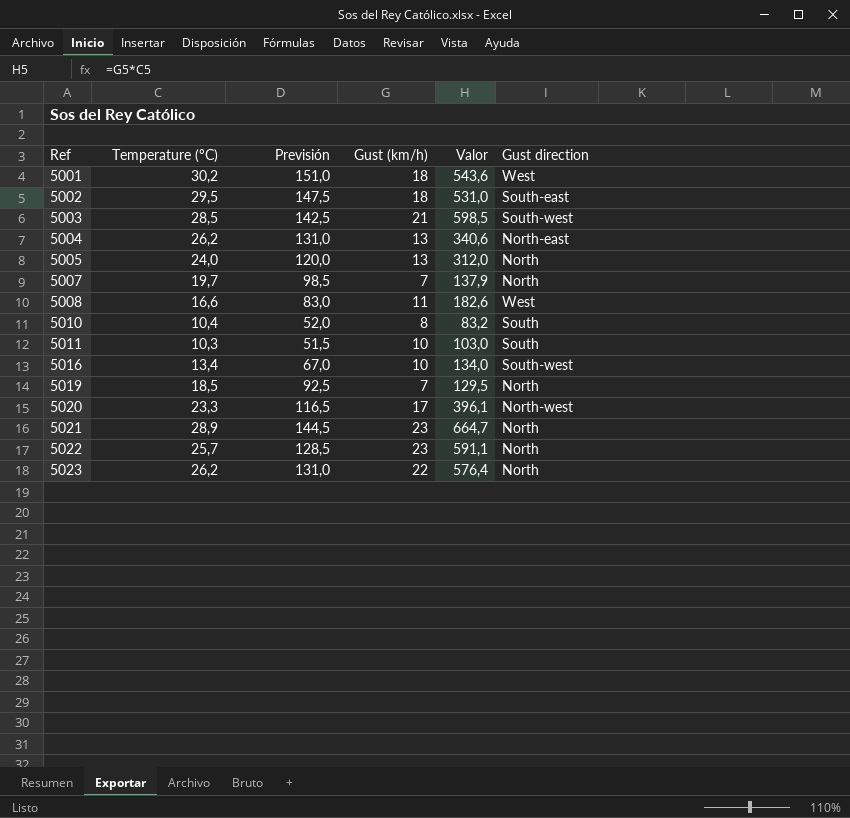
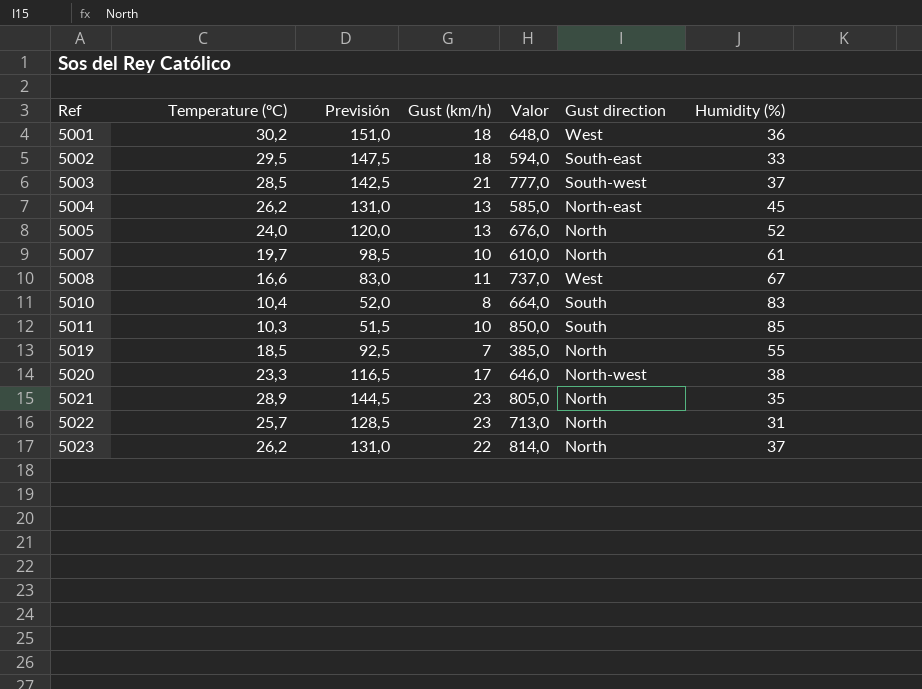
column Valor | formula: [Temperature (ºC)] * [Gust (km/h)] -> [Gust (km/h)] * [Humidity (%)]
column Humidity (%) | position: none -> 7
row 5016: 13,4 | 67,0 | 10 | 134,0 | South-west -> none
5007 | Gust (km/h): 7 -> 10

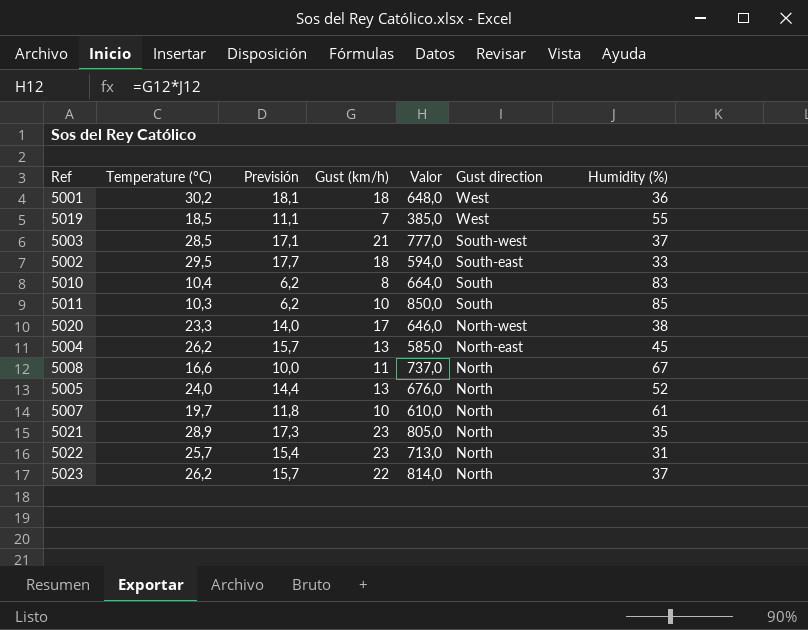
row order: Ref ascending -> Gust direction descending
column Previsión | formula: [Temperature (ºC)] * 5 -> [Temperature (ºC)] * 0,6
5019 | Gust direction: North -> West
5008 | Gust direction: West -> North

